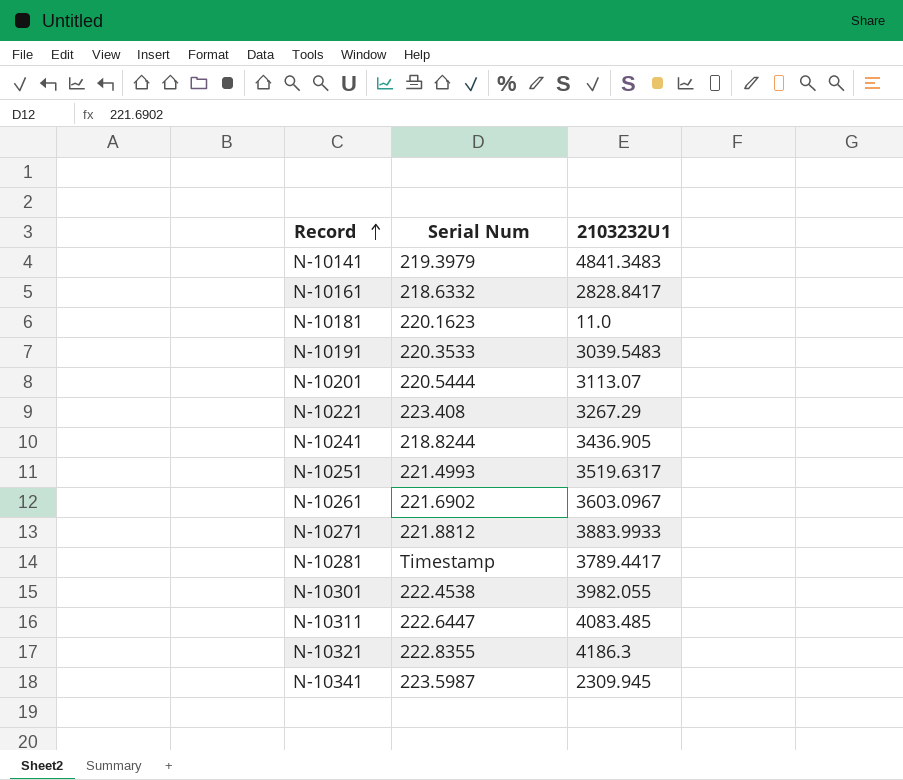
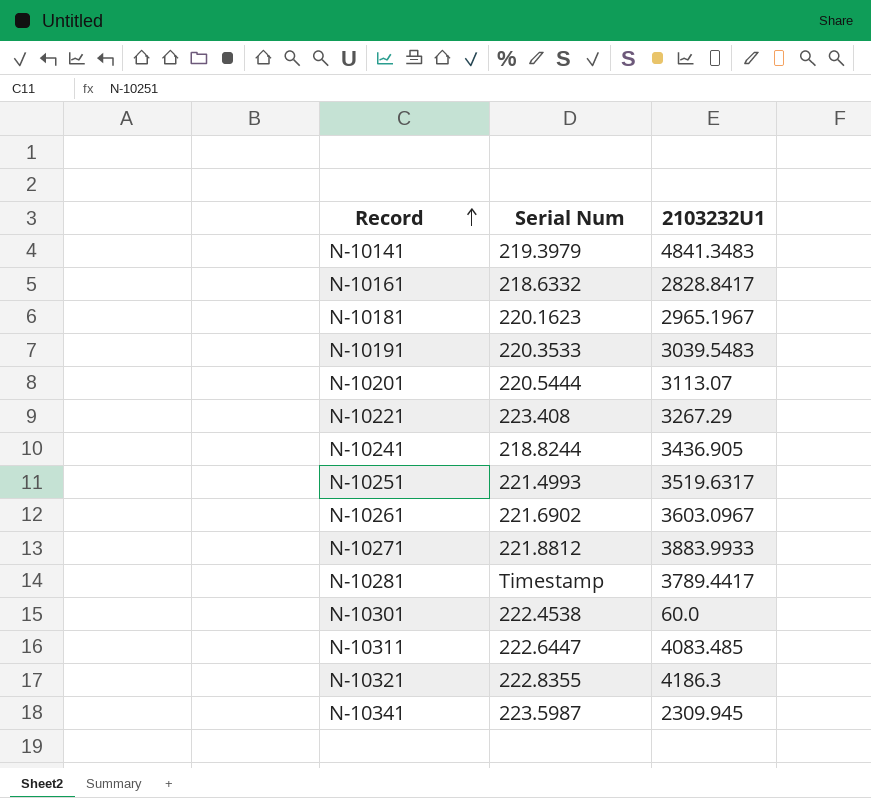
N-10181 | 2103232U1: 11.0 -> 2965.1967
N-10301 | 2103232U1: 3982.055 -> 60.0

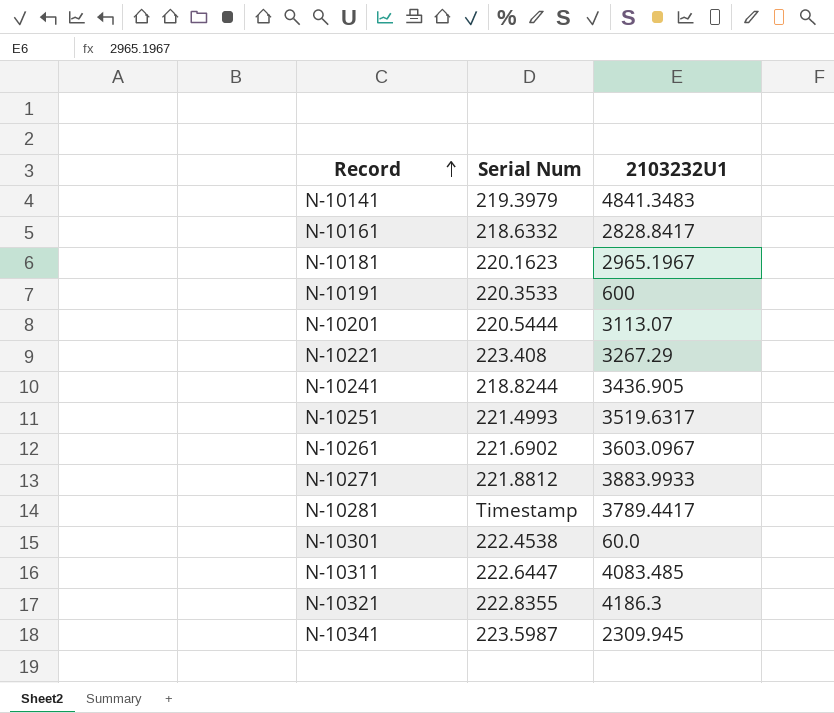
N-10191 | 2103232U1: 3039.5483 -> 600

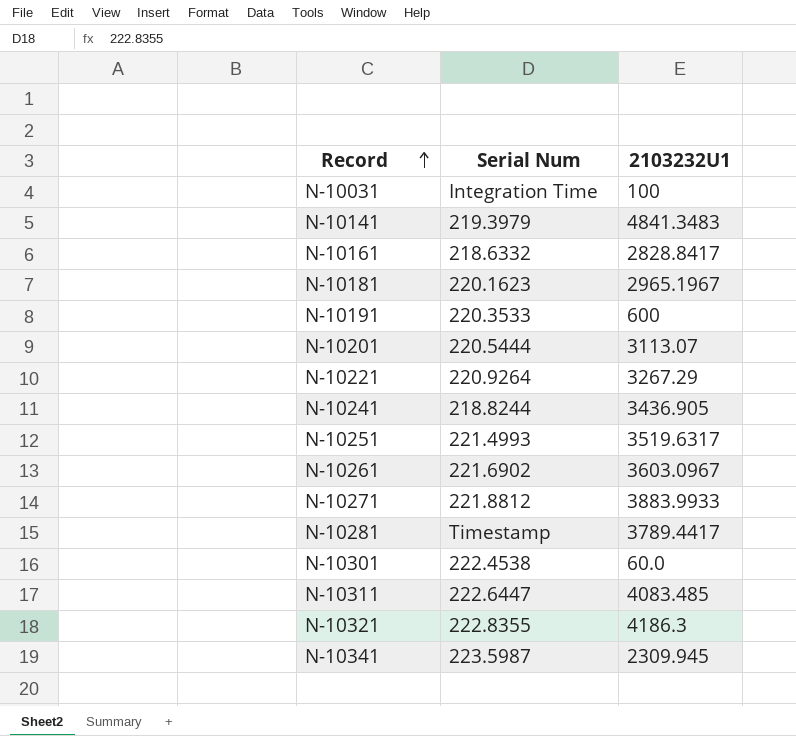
row N-10031: none -> Integration Time | 100
N-10221 | Serial Num: 223.408 -> 220.9264

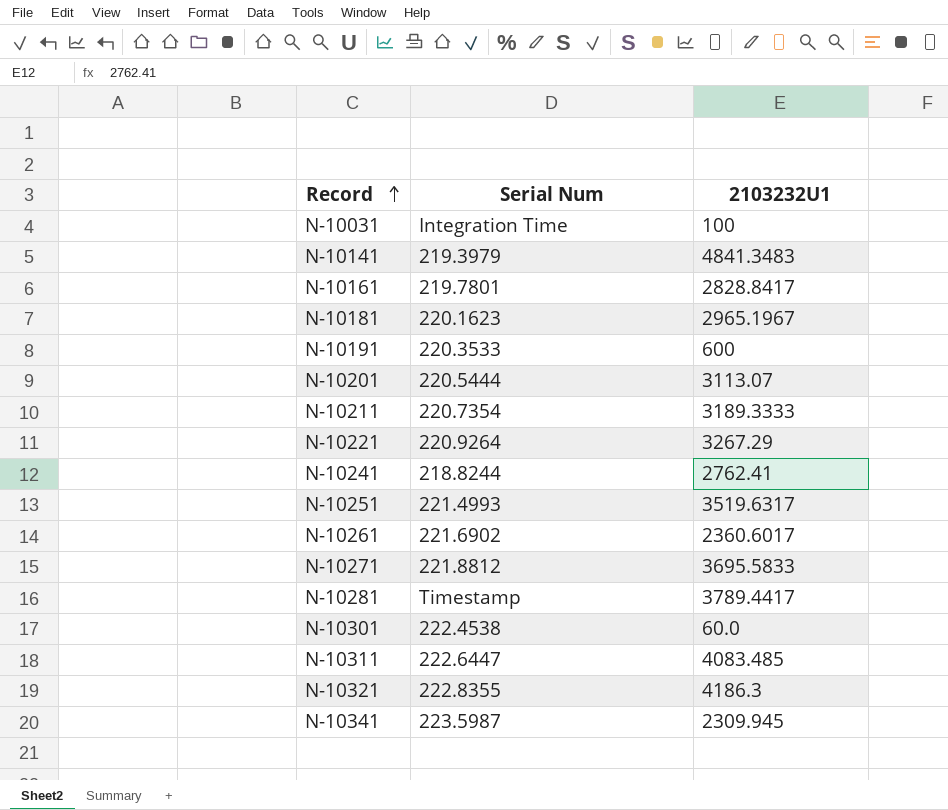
N-10161 | Serial Num: 218.6332 -> 219.7801
row N-10211: none -> 220.7354 | 3189.3333
N-10241 | 2103232U1: 3436.905 -> 2762.41
N-10261 | 2103232U1: 3603.0967 -> 2360.6017
N-10271 | 2103232U1: 3883.9933 -> 3695.5833

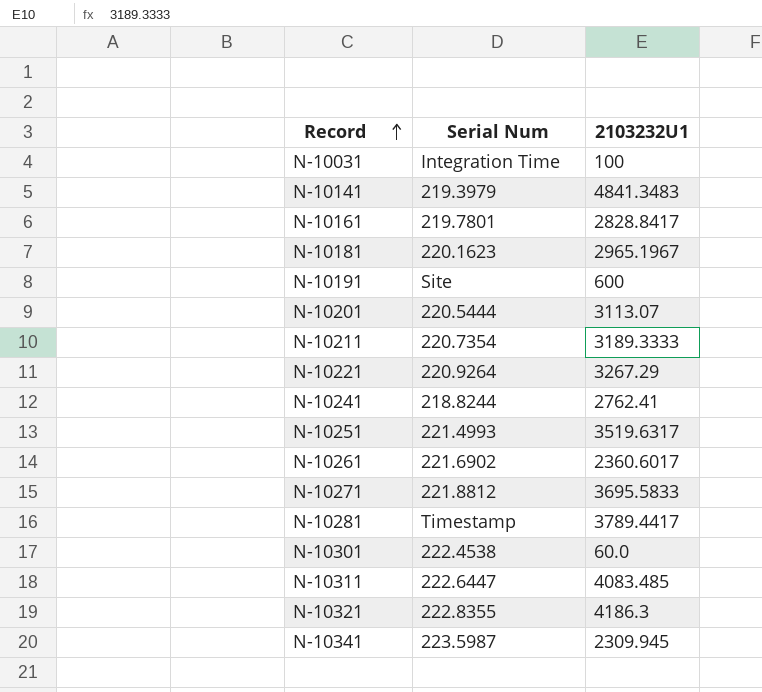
N-10191 | Serial Num: 220.3533 -> Site

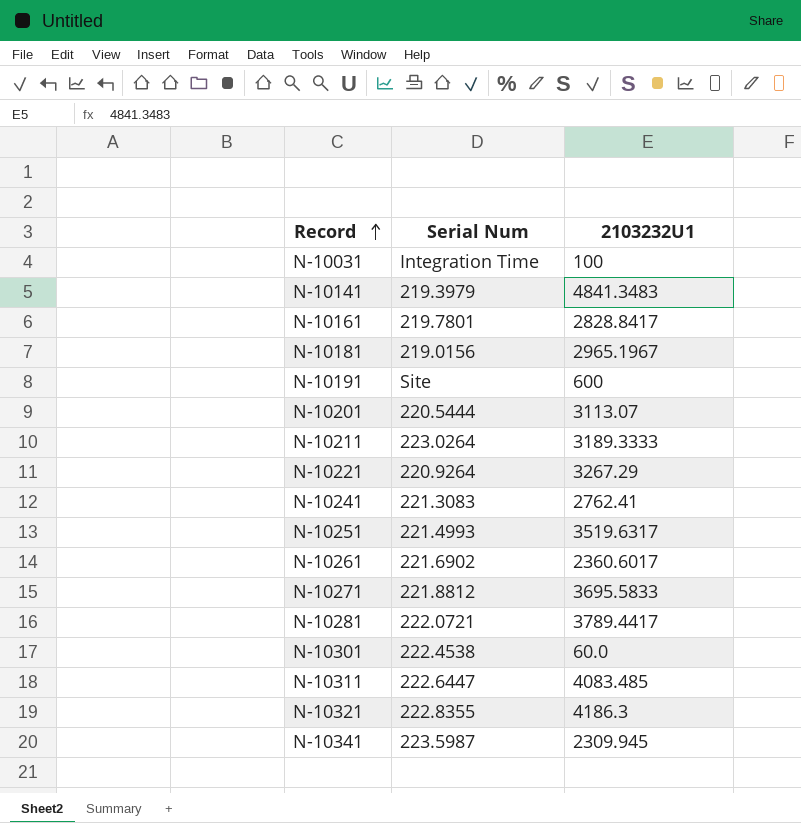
N-10181 | Serial Num: 220.1623 -> 219.0156
N-10211 | Serial Num: 220.7354 -> 223.0264
N-10241 | Serial Num: 218.8244 -> 221.3083
N-10281 | Serial Num: Timestamp -> 222.0721

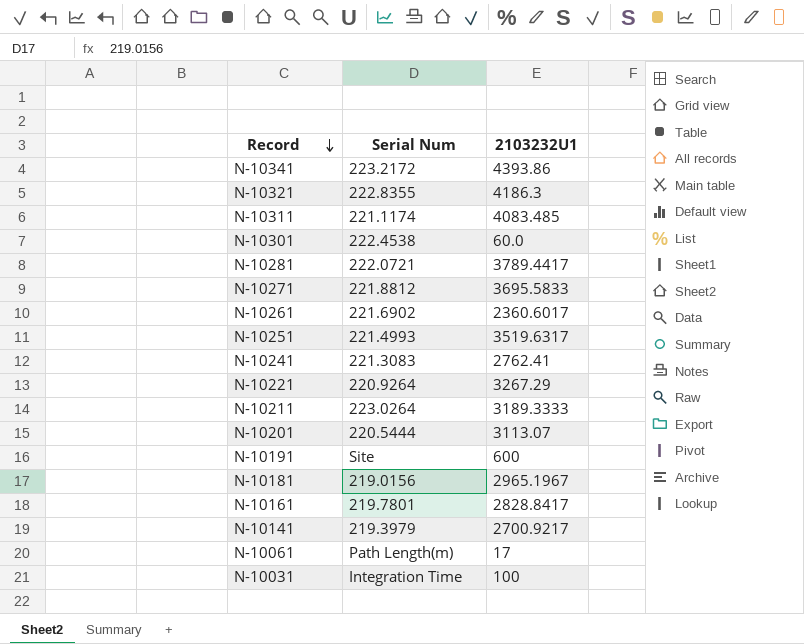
row order: Record ascending -> Record descending
N-10341 | Serial Num: 223.5987 -> 223.2172
N-10341 | 2103232U1: 2309.945 -> 4393.86
N-10311 | Serial Num: 222.6447 -> 221.1174
N-10141 | 2103232U1: 4841.3483 -> 2700.9217
row N-10061: none -> Path Length(m) | 17

